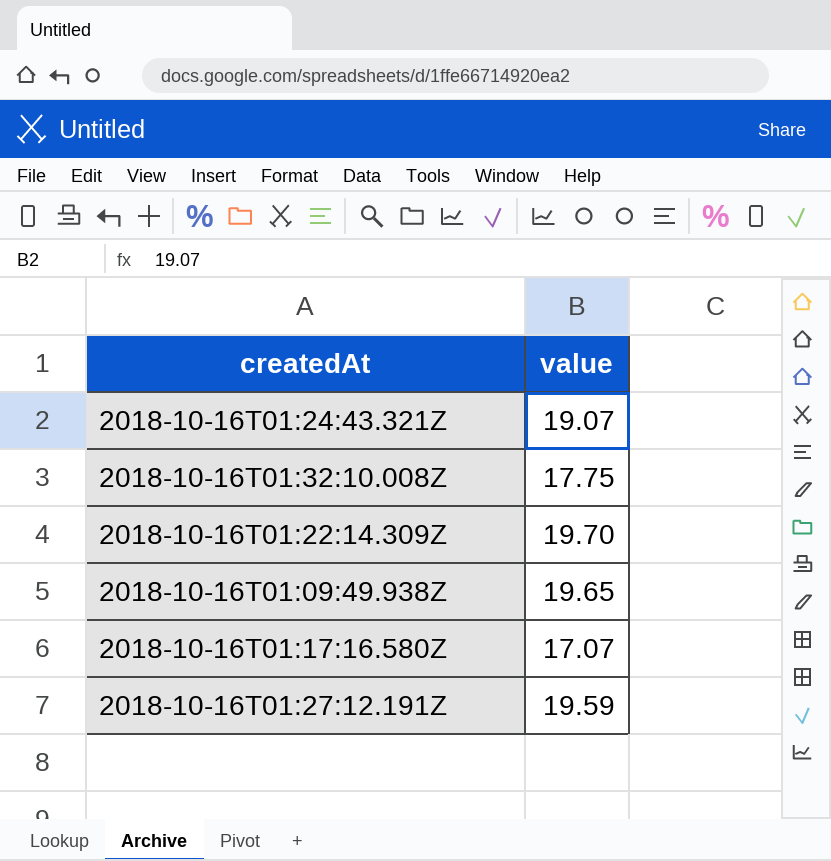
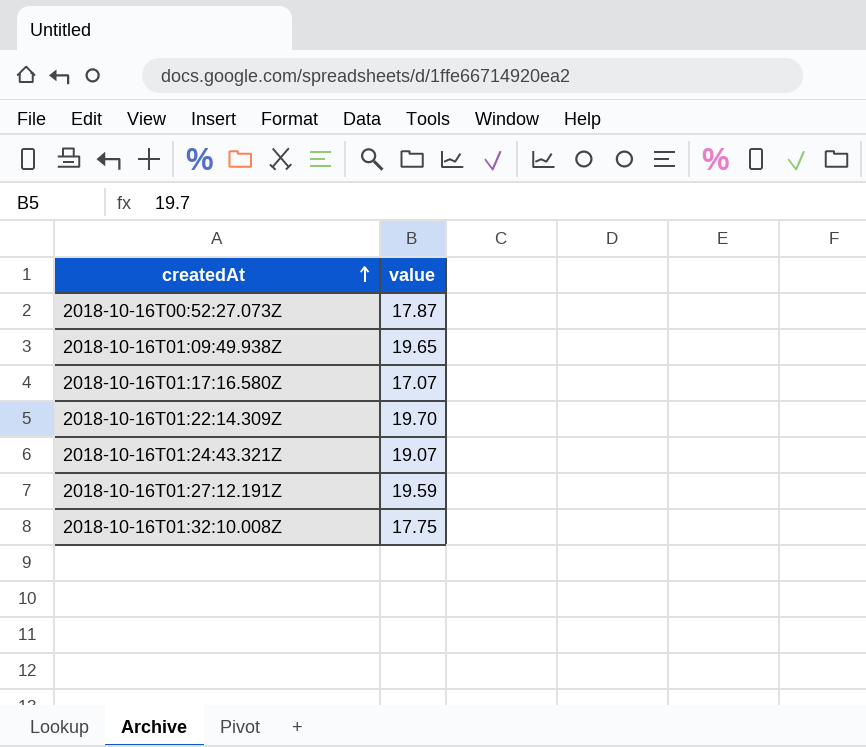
row order: none -> createdAt ascending
row 2018-10-16T00:52:27.073Z: none -> 17.87

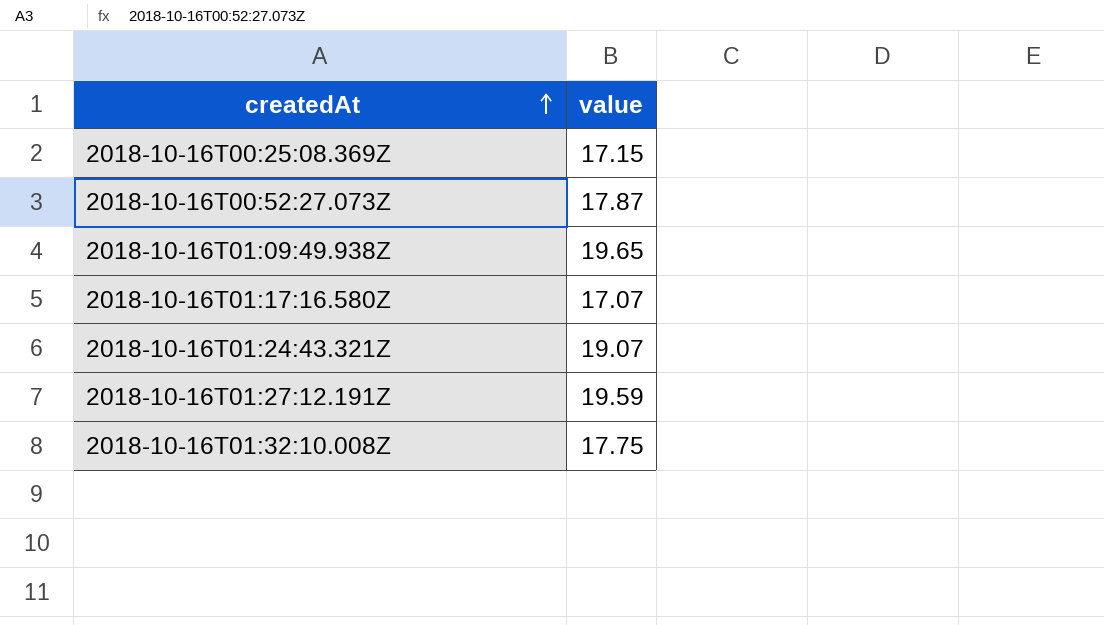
row 2018-10-16T01:22:14.309Z: 19.70 -> none
row 2018-10-16T00:25:08.369Z: none -> 17.15

